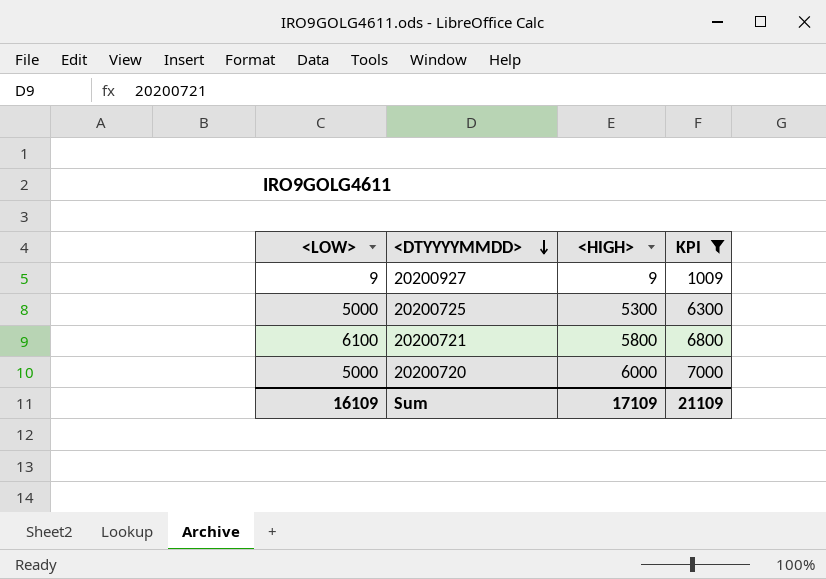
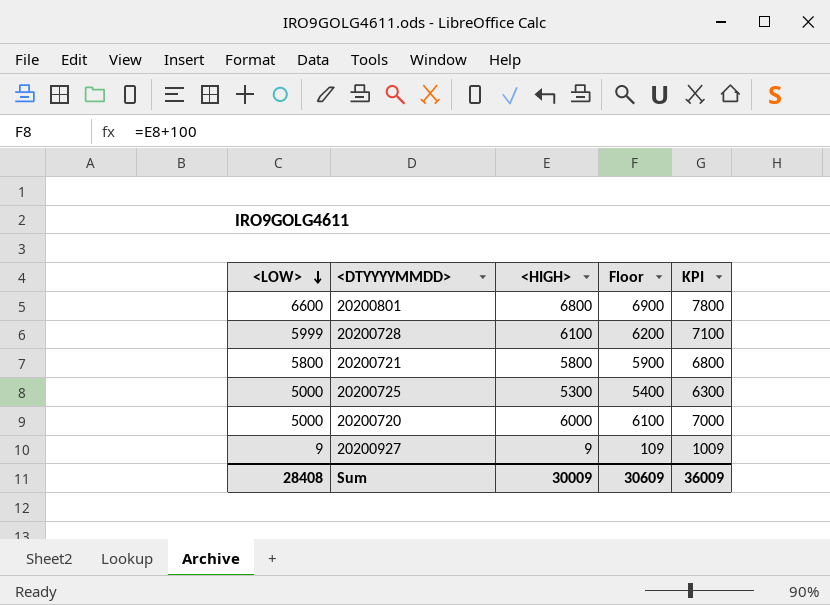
filter: KPI <= 7000 -> none
row order: <DTYYYYMMDD> descending -> <LOW> descending
column Floor | formula: none -> [<HIGH>] + 100
20200721 | <LOW>: 6100 -> 5800
Sum | <LOW>: 16109 -> 28408
Sum | <HIGH>: 17109 -> 30009
Sum | KPI: 21109 -> 36009

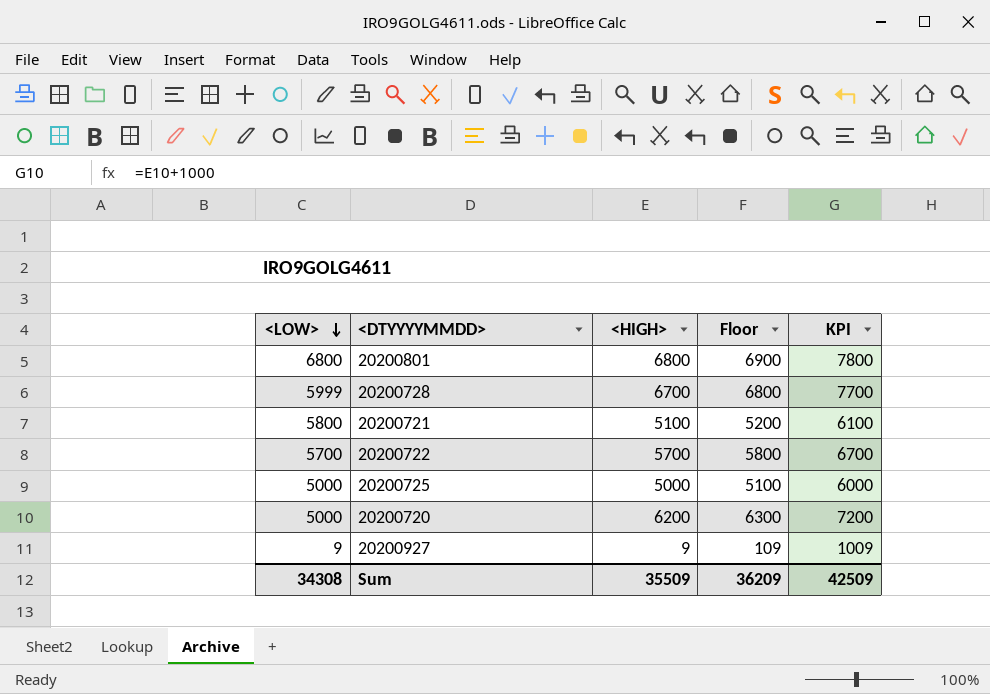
20200801 | <LOW>: 6600 -> 6800
20200728 | <HIGH>: 6100 -> 6700
20200728 | Floor: 6200 -> 6800
20200728 | KPI: 7100 -> 7700
20200721 | <HIGH>: 5800 -> 5100
20200721 | Floor: 5900 -> 5200
20200721 | KPI: 6800 -> 6100
row 20200722: none -> 5700 | 5700 | 5800 | 6700
20200725 | <HIGH>: 5300 -> 5000
20200725 | Floor: 5400 -> 5100
20200725 | KPI: 6300 -> 6000
20200720 | <HIGH>: 6000 -> 6200
20200720 | Floor: 6100 -> 6300
20200720 | KPI: 7000 -> 7200
Sum | <LOW>: 28408 -> 34308
Sum | <HIGH>: 30009 -> 35509
Sum | Floor: 30609 -> 36209
Sum | KPI: 36009 -> 42509

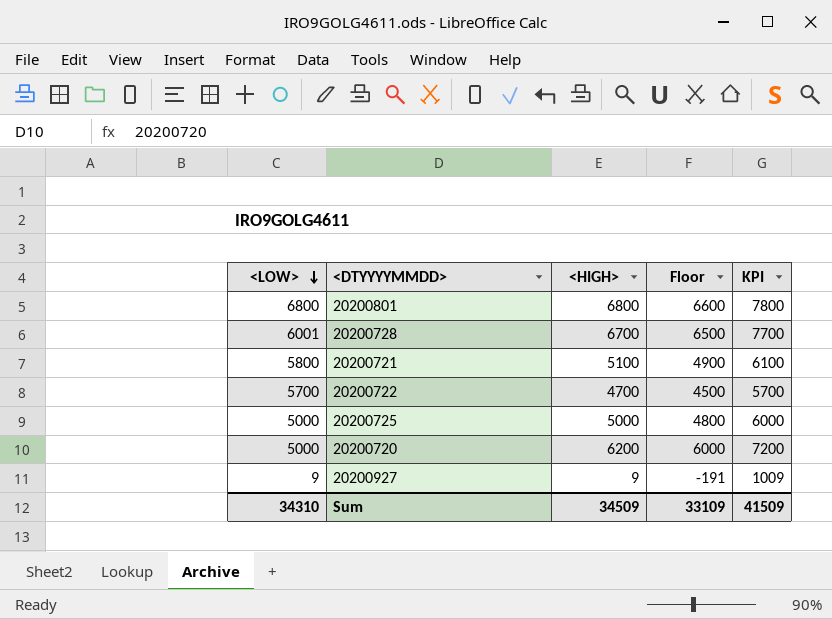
column Floor | formula: [<HIGH>] + 100 -> [<HIGH>] - 200
20200728 | <LOW>: 5999 -> 6001
20200722 | <HIGH>: 5700 -> 4700
20200722 | KPI: 6700 -> 5700
Sum | <LOW>: 34308 -> 34310
Sum | <HIGH>: 35509 -> 34509
Sum | Floor: 36209 -> 33109
Sum | KPI: 42509 -> 41509

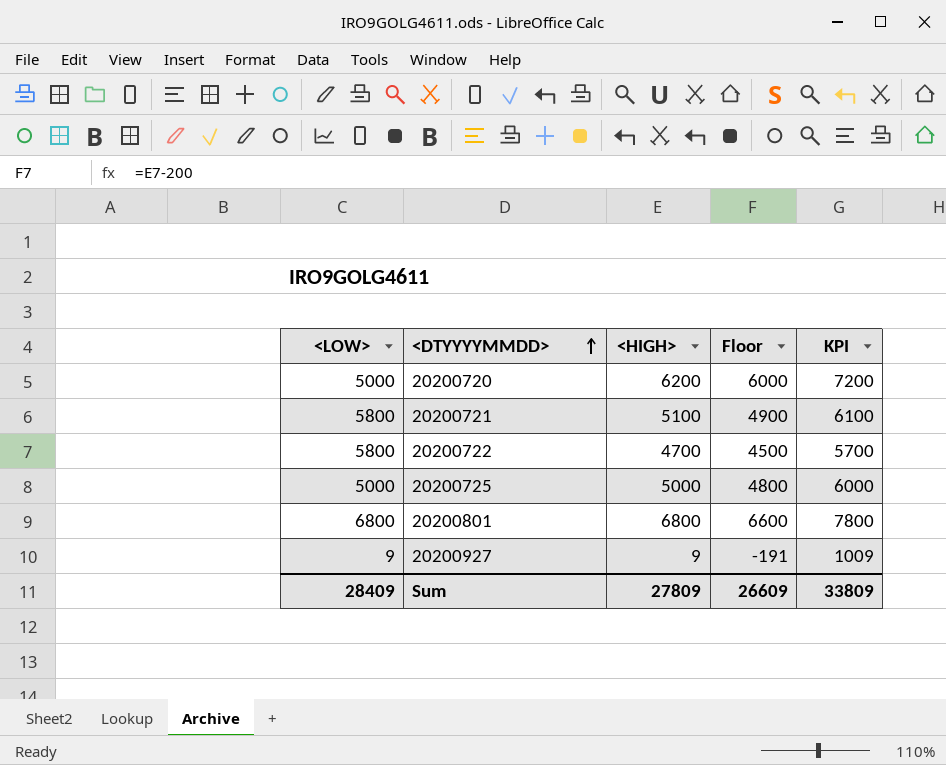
row order: <LOW> descending -> <DTYYYYMMDD> ascending
row 20200728: 6001 | 6700 | 6500 | 7700 -> none
20200722 | <LOW>: 5700 -> 5800
Sum | <LOW>: 34310 -> 28409
Sum | <HIGH>: 34509 -> 27809
Sum | Floor: 33109 -> 26609
Sum | KPI: 41509 -> 33809

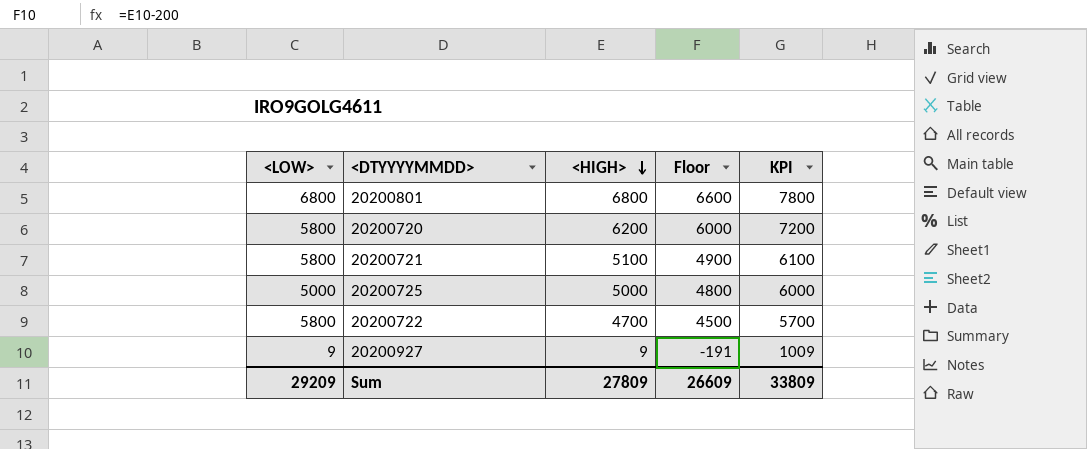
row order: <DTYYYYMMDD> ascending -> <HIGH> descending
20200720 | <LOW>: 5000 -> 5800
Sum | <LOW>: 28409 -> 29209

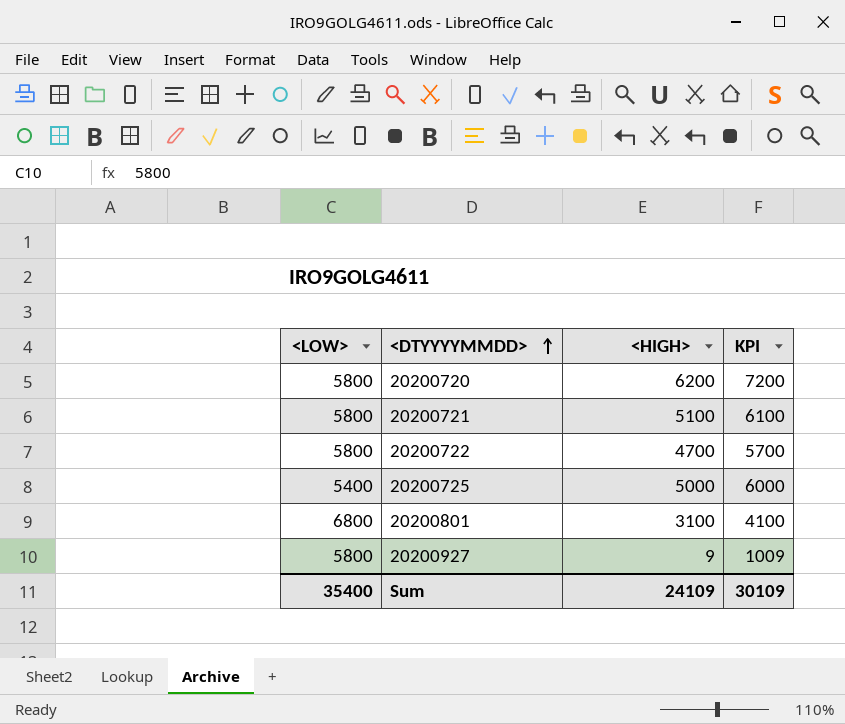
row order: <HIGH> descending -> <DTYYYYMMDD> ascending
column Floor | formula: [<HIGH>] - 200 -> none
20200725 | <LOW>: 5000 -> 5400
20200801 | <HIGH>: 6800 -> 3100
20200801 | KPI: 7800 -> 4100
20200927 | <LOW>: 9 -> 5800
Sum | <LOW>: 29209 -> 35400
Sum | <HIGH>: 27809 -> 24109
Sum | KPI: 33809 -> 30109

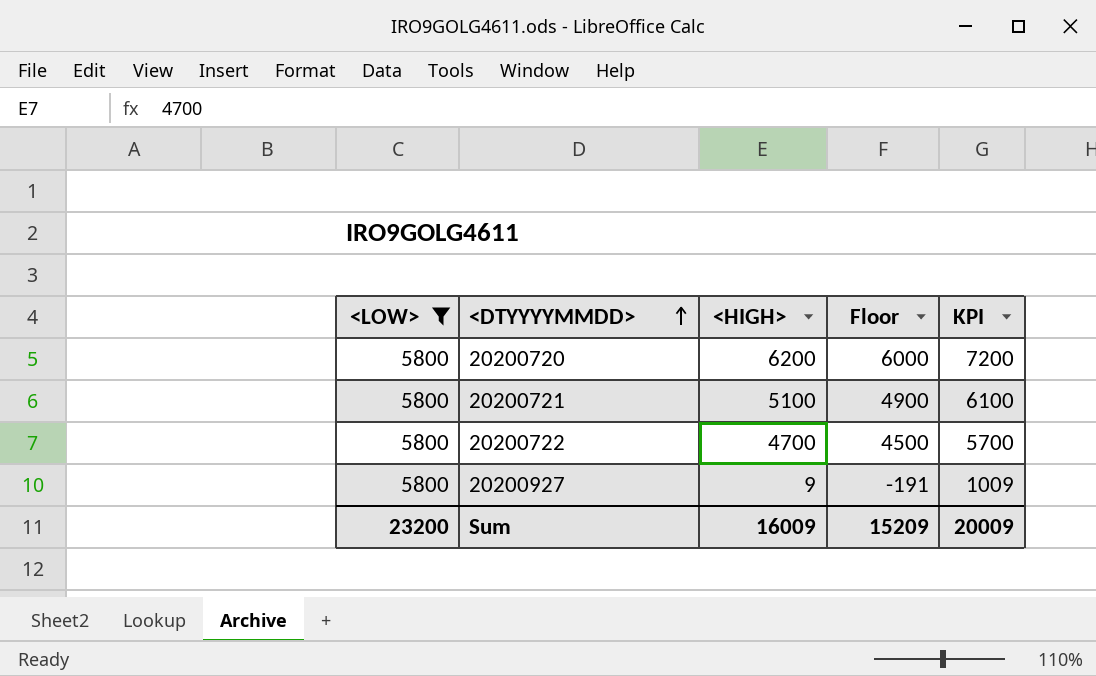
filter: none -> <LOW> = 5800
column Floor | formula: none -> [<HIGH>] - 200
Sum | <LOW>: 35400 -> 23200
Sum | <HIGH>: 24109 -> 16009
Sum | KPI: 30109 -> 20009

